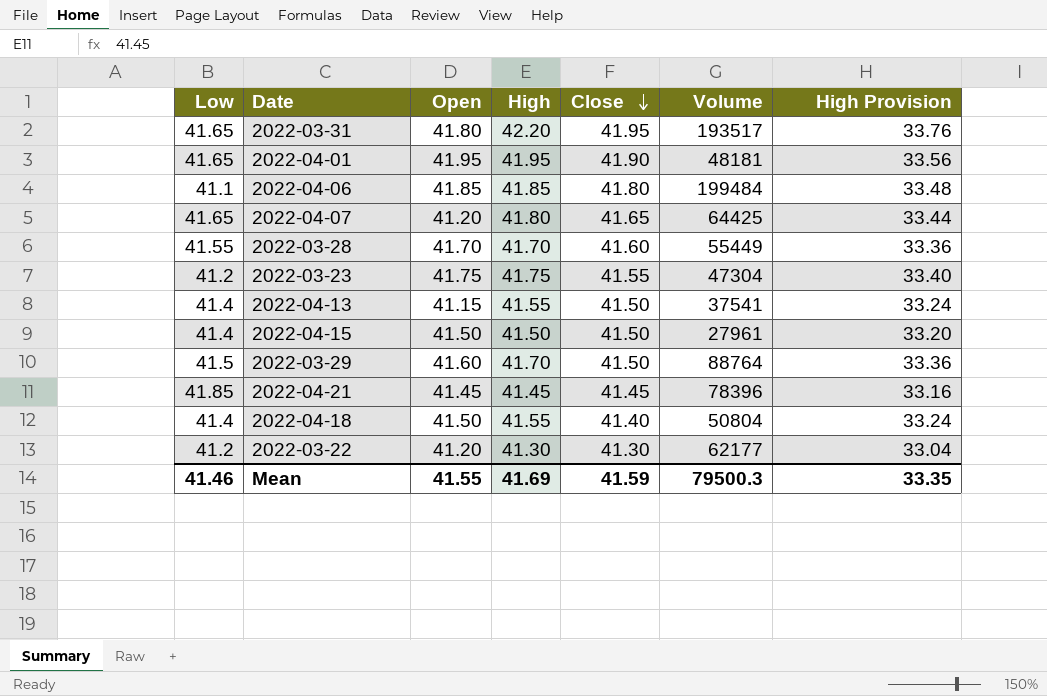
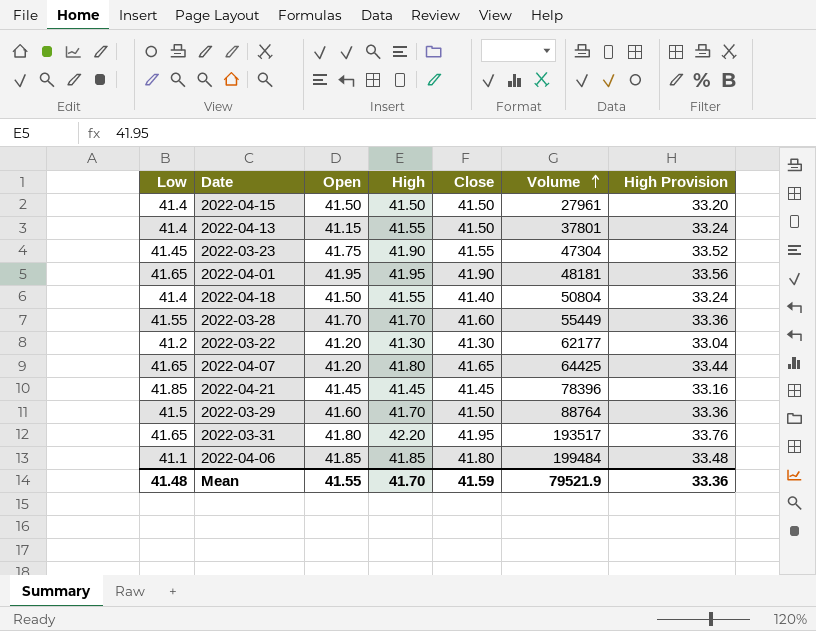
row order: Close descending -> Volume ascending
2022-04-13 | Volume: 37541 -> 37801
2022-03-23 | Low: 41.2 -> 41.45
2022-03-23 | High: 41.75 -> 41.90
2022-03-23 | High Provision: 33.40 -> 33.52
Mean | Low: 41.46 -> 41.48
Mean | High: 41.69 -> 41.70
Mean | Volume: 79500.3 -> 79521.9
Mean | High Provision: 33.35 -> 33.36

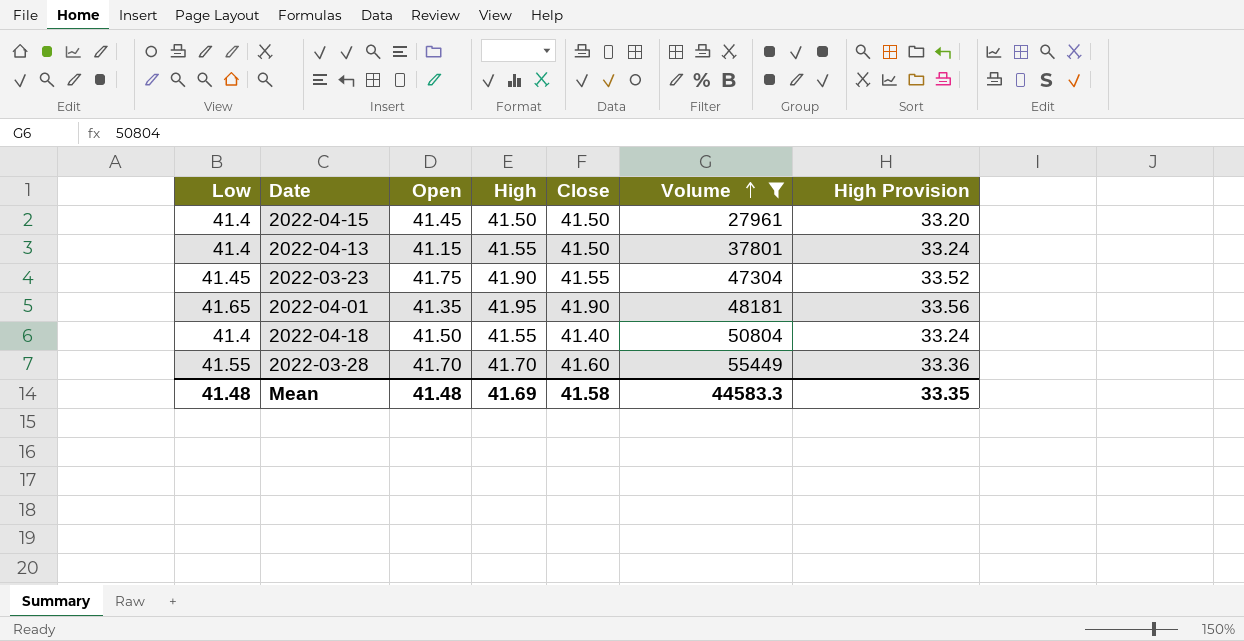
filter: none -> Volume <= 55449
2022-04-15 | Open: 41.50 -> 41.45
2022-04-01 | Open: 41.95 -> 41.35
Mean | Open: 41.55 -> 41.48
Mean | High: 41.70 -> 41.69
Mean | Close: 41.59 -> 41.58
Mean | Volume: 79521.9 -> 44583.3
Mean | High Provision: 33.36 -> 33.35

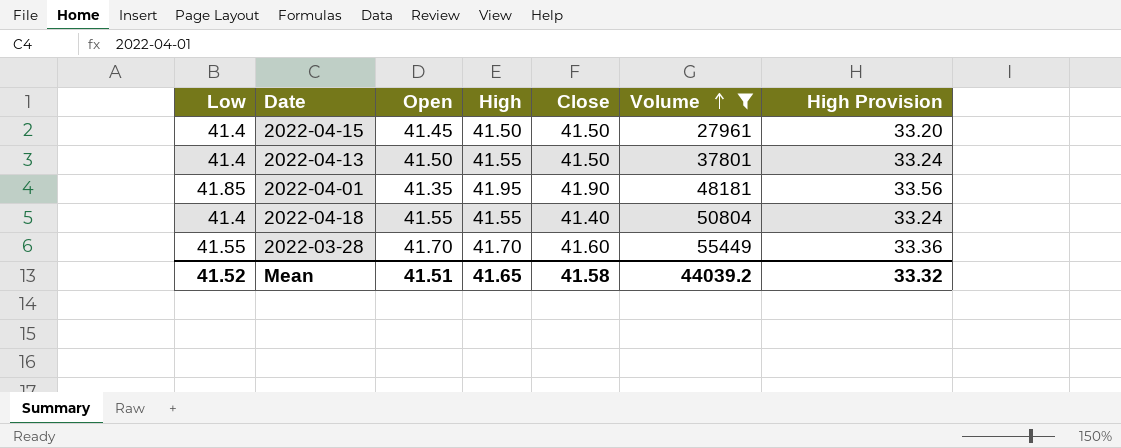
row 2022-03-23: 41.45 | 41.75 | 41.90 | 41.55 | 47304 | 33.52 -> none
2022-04-13 | Open: 41.15 -> 41.50
2022-04-01 | Low: 41.65 -> 41.85
2022-04-18 | Open: 41.50 -> 41.55
Mean | Low: 41.48 -> 41.52
Mean | Open: 41.48 -> 41.51
Mean | High: 41.69 -> 41.65
Mean | Volume: 44583.3 -> 44039.2
Mean | High Provision: 33.35 -> 33.32

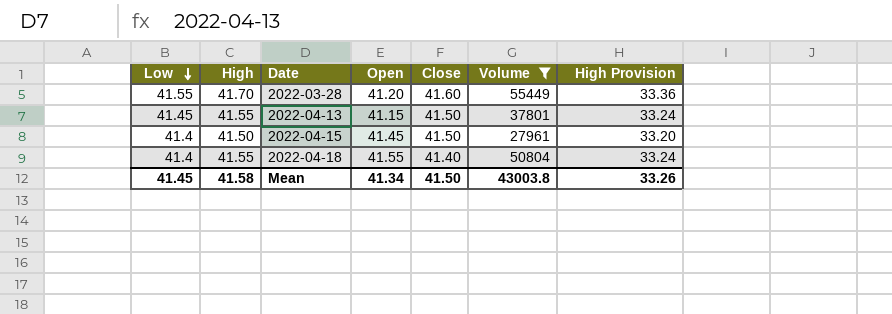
row order: Volume ascending -> Low descending
column High | position: 4 -> 2
row 2022-04-01: 41.85 | 41.35 | 41.95 | 41.90 | 48181 | 33.56 -> none
2022-03-28 | Open: 41.70 -> 41.20
2022-04-13 | Low: 41.4 -> 41.45
2022-04-13 | Open: 41.50 -> 41.15
Mean | Low: 41.52 -> 41.45
Mean | High: 41.65 -> 41.58
Mean | Open: 41.51 -> 41.34
Mean | Close: 41.58 -> 41.50
Mean | Volume: 44039.2 -> 43003.8
Mean | High Provision: 33.32 -> 33.26

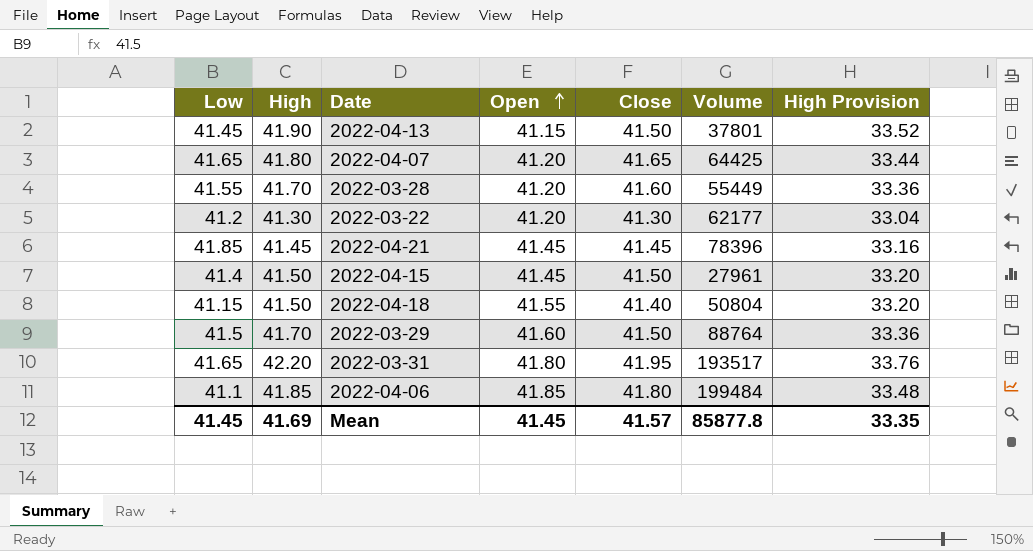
filter: Volume <= 55449 -> none
row order: Low descending -> Open ascending
2022-04-13 | High: 41.55 -> 41.90
2022-04-13 | High Provision: 33.24 -> 33.52
2022-04-18 | Low: 41.4 -> 41.15
2022-04-18 | High: 41.55 -> 41.50
2022-04-18 | High Provision: 33.24 -> 33.20
Mean | High: 41.58 -> 41.69
Mean | Open: 41.34 -> 41.45
Mean | Close: 41.50 -> 41.57
Mean | Volume: 43003.8 -> 85877.8
Mean | High Provision: 33.26 -> 33.35

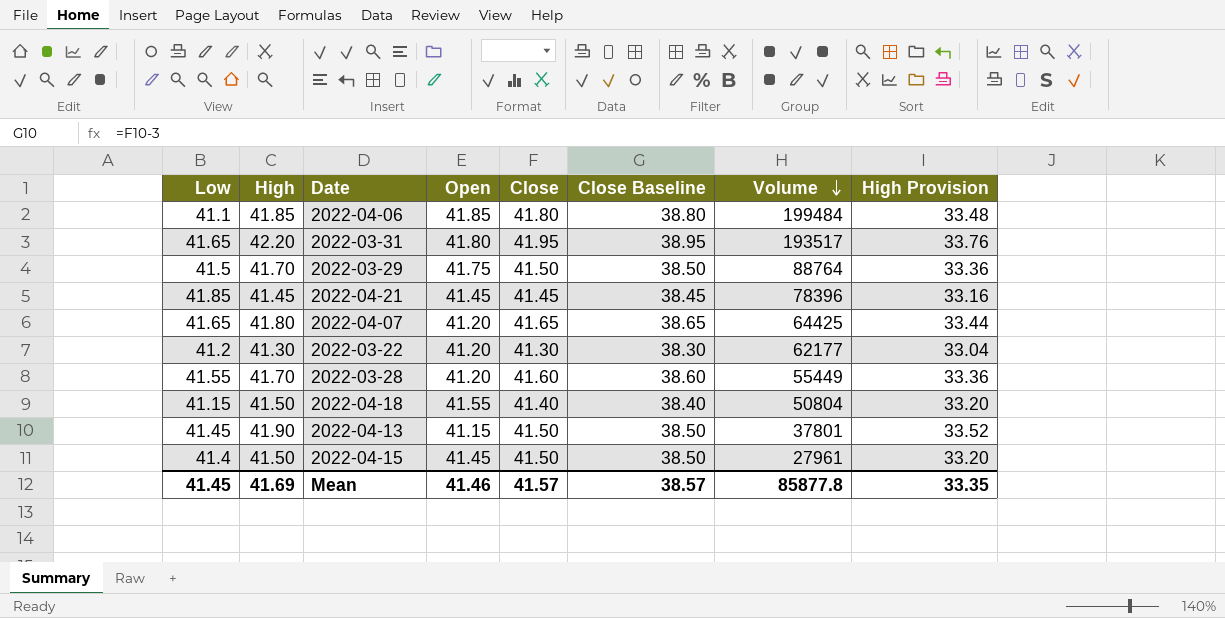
row order: Open ascending -> Volume descending
column Close Baseline | formula: none -> [Close] - 3
2022-03-29 | Open: 41.60 -> 41.75
Mean | Open: 41.45 -> 41.46

